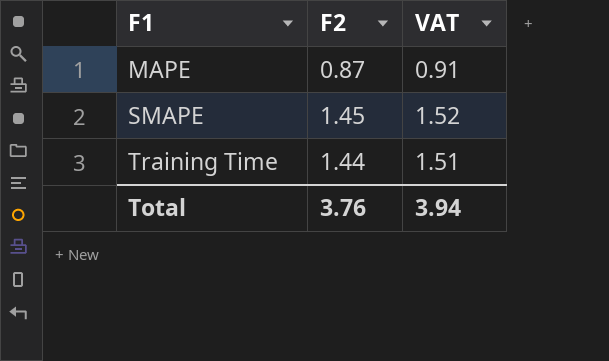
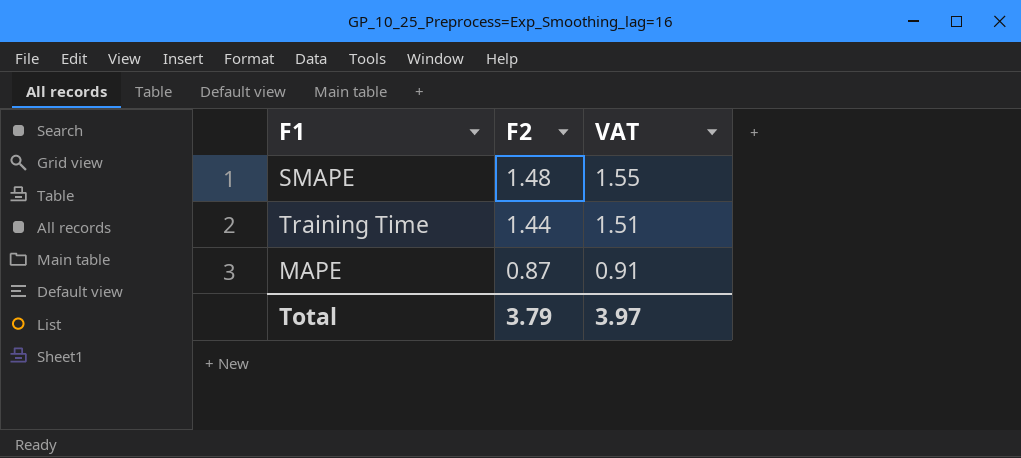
row order: F1 ascending -> F2 descending
SMAPE | F2: 1.45 -> 1.48
SMAPE | VAT: 1.52 -> 1.55
Total | F2: 3.76 -> 3.79
Total | VAT: 3.94 -> 3.97

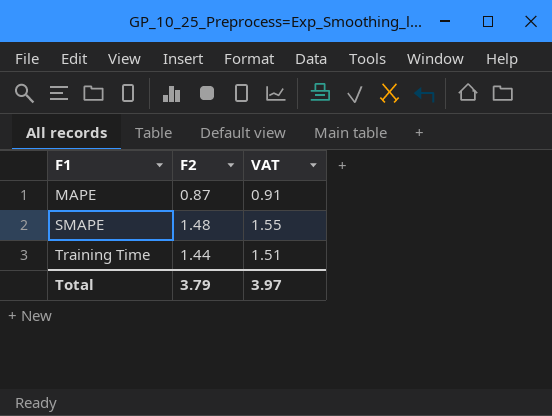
row order: F2 descending -> F1 ascending

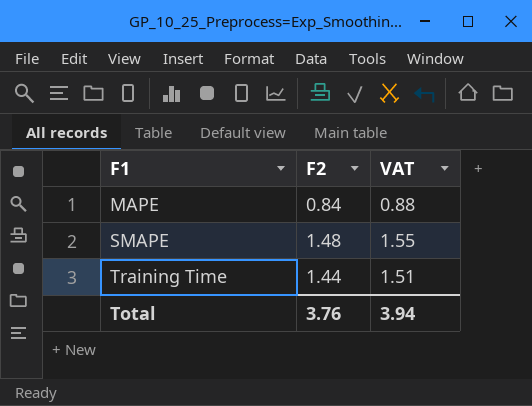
MAPE | F2: 0.87 -> 0.84
MAPE | VAT: 0.91 -> 0.88
Total | F2: 3.79 -> 3.76
Total | VAT: 3.97 -> 3.94

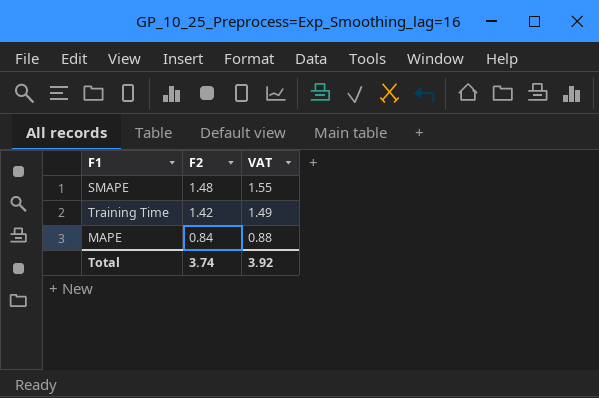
row order: F1 ascending -> F2 descending
Training Time | F2: 1.44 -> 1.42
Training Time | VAT: 1.51 -> 1.49
Total | F2: 3.76 -> 3.74
Total | VAT: 3.94 -> 3.92

